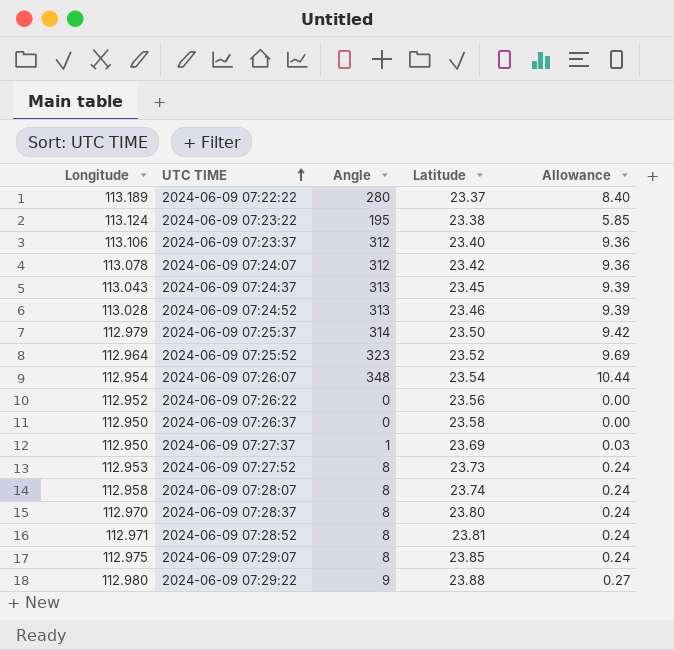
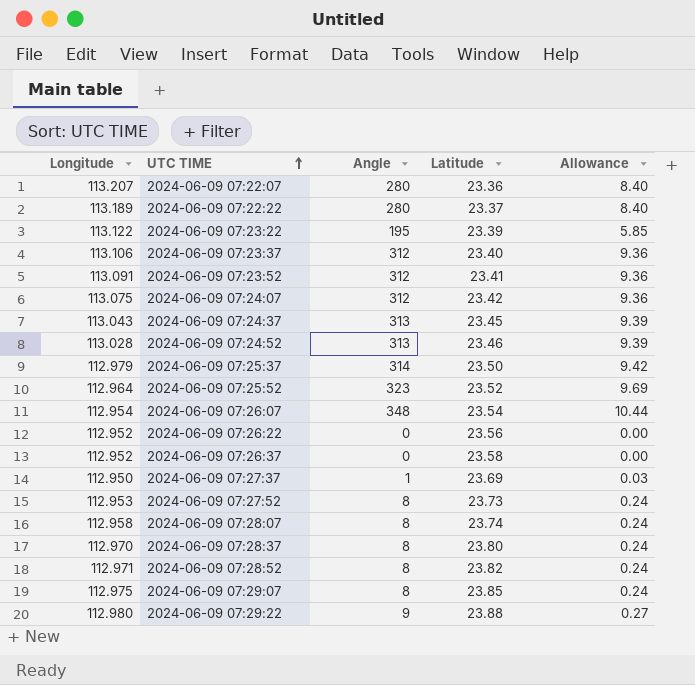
row 2024-06-09 07:22:07: none -> 113.207 | 280 | 23.36 | 8.40
2024-06-09 07:23:22 | Longitude: 113.124 -> 113.122
2024-06-09 07:23:22 | Latitude: 23.38 -> 23.39
row 2024-06-09 07:23:52: none -> 113.091 | 312 | 23.41 | 9.36
2024-06-09 07:24:07 | Longitude: 113.078 -> 113.075
2024-06-09 07:26:37 | Longitude: 112.950 -> 112.952
2024-06-09 07:28:52 | Latitude: 23.81 -> 23.82

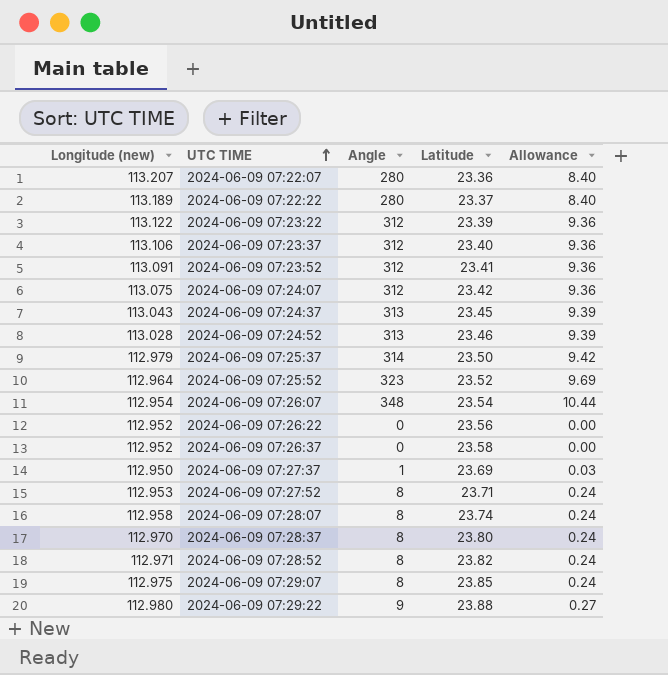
column name: Longitude -> Longitude (new)
2024-06-09 07:23:22 | Angle: 195 -> 312
2024-06-09 07:23:22 | Allowance: 5.85 -> 9.36
2024-06-09 07:27:52 | Latitude: 23.73 -> 23.71

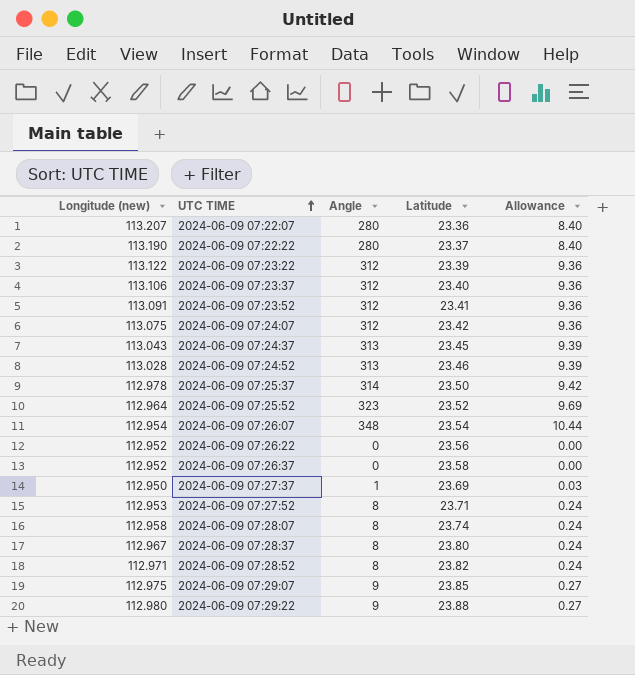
2024-06-09 07:22:22 | Longitude (new): 113.189 -> 113.190
2024-06-09 07:25:37 | Longitude (new): 112.979 -> 112.978
2024-06-09 07:28:37 | Longitude (new): 112.970 -> 112.967
2024-06-09 07:29:07 | Angle: 8 -> 9
2024-06-09 07:29:07 | Allowance: 0.24 -> 0.27

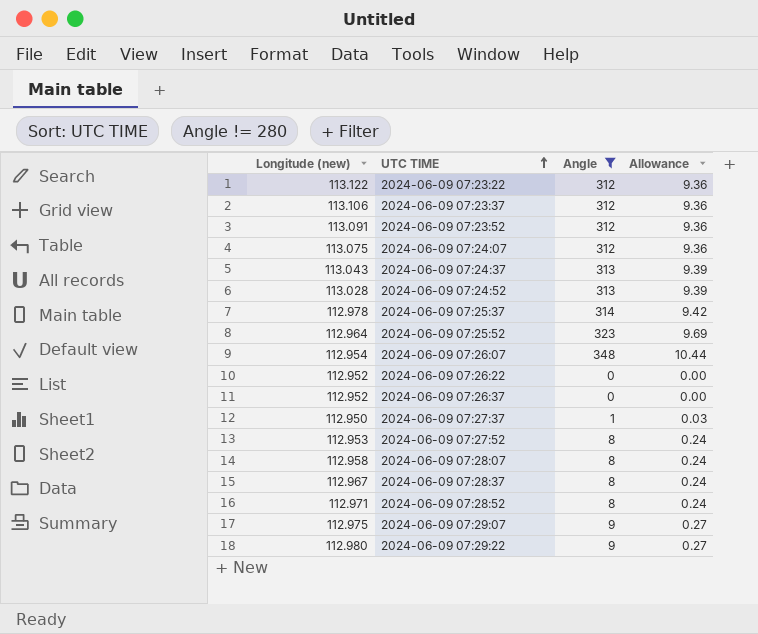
filter: none -> Angle != 280
column Latitude | position: 4 -> none

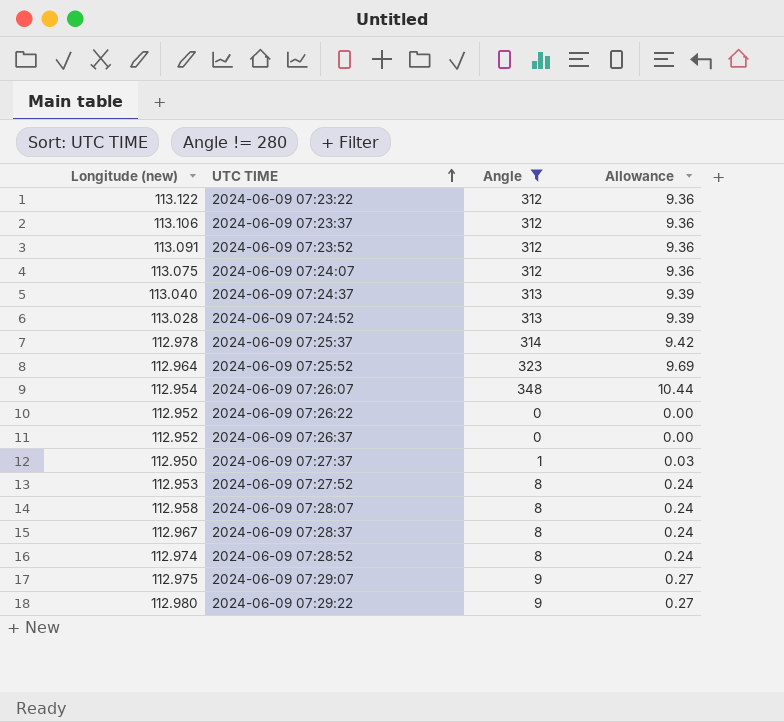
2024-06-09 07:24:37 | Longitude (new): 113.043 -> 113.040
2024-06-09 07:28:52 | Longitude (new): 112.971 -> 112.974

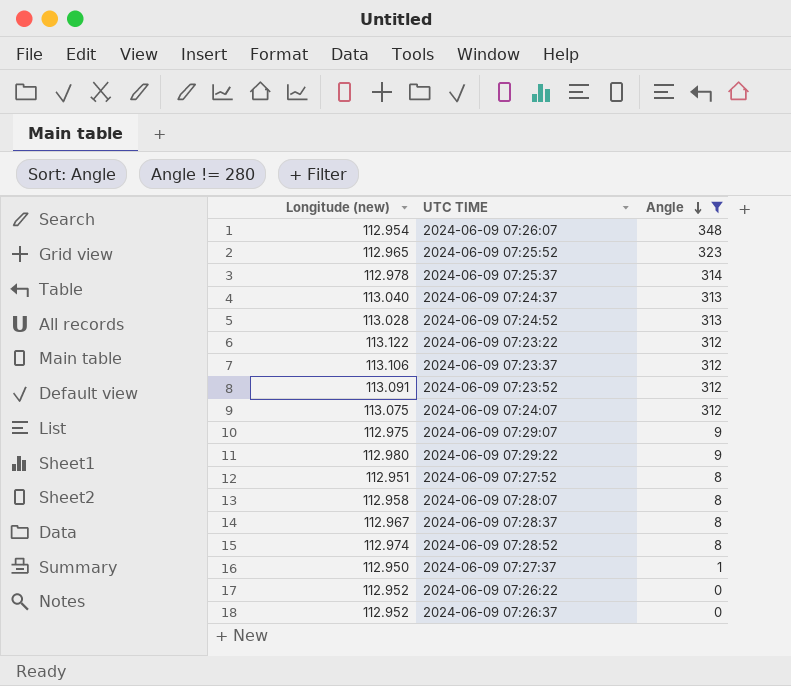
row order: UTC TIME ascending -> Angle descending
column Allowance | formula: [Angle] * 0.03 -> none
2024-06-09 07:25:52 | Longitude (new): 112.964 -> 112.965
2024-06-09 07:27:52 | Longitude (new): 112.953 -> 112.951

